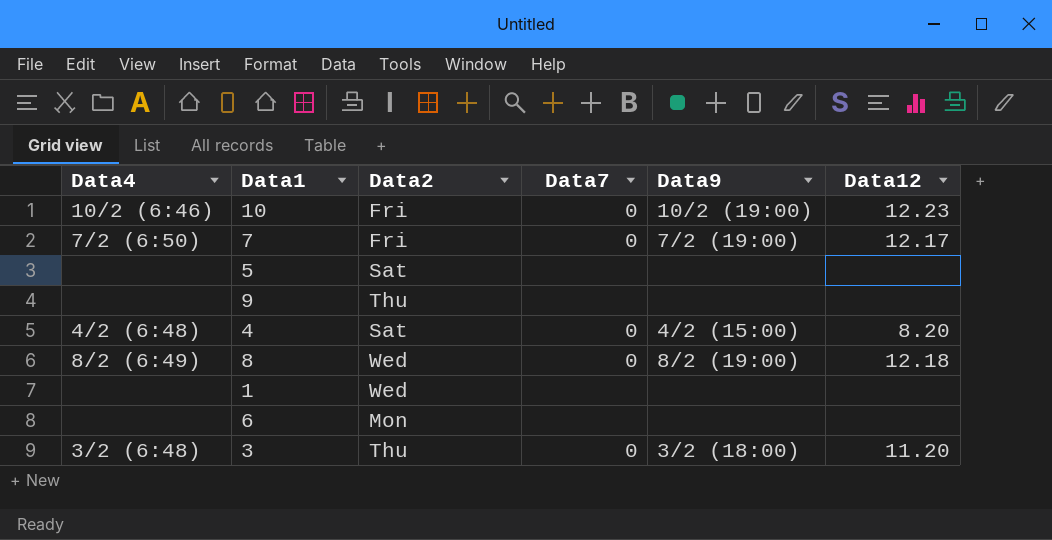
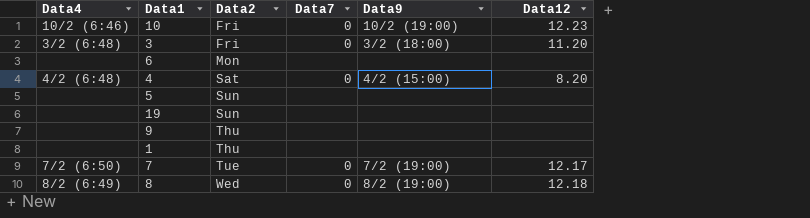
row order: none -> Data2 ascending
3 | Data2: Thu -> Fri
5 | Data2: Sat -> Sun
row 19: none -> none | Sun | none | none | none
1 | Data2: Wed -> Thu
7 | Data2: Fri -> Tue

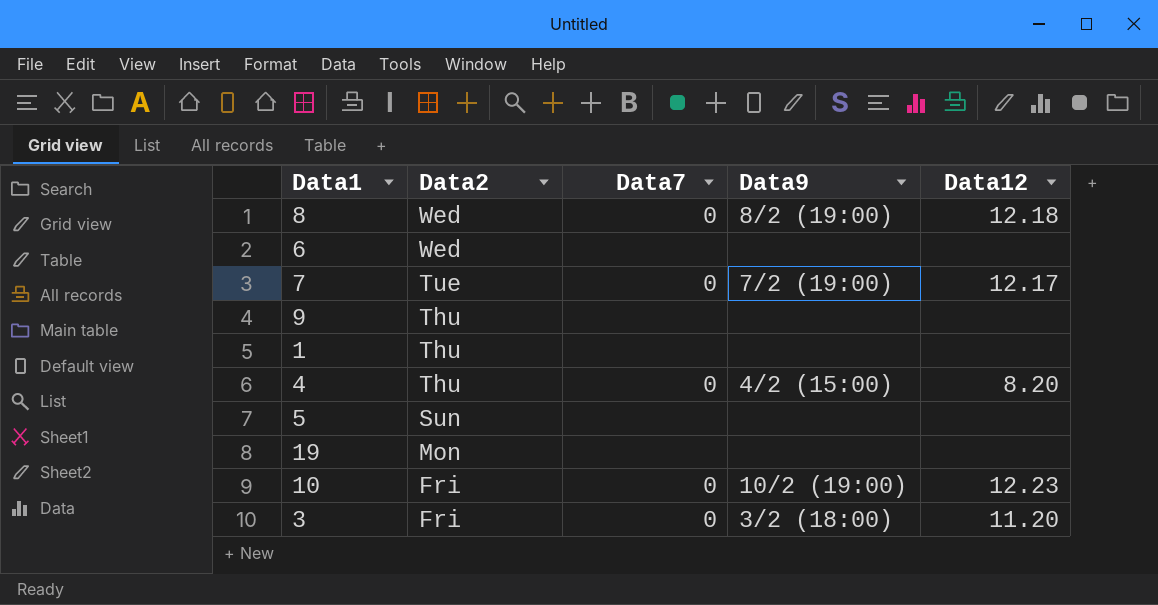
row order: Data2 ascending -> Data2 descending
column Data4 | position: 1 -> none
6 | Data2: Mon -> Wed
4 | Data2: Sat -> Thu
19 | Data2: Sun -> Mon

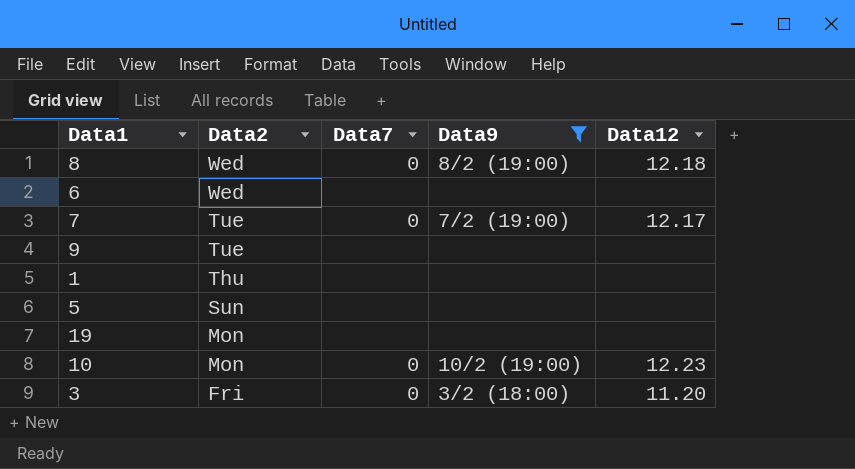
filter: none -> Data9 != 4/2 (15:00)
9 | Data2: Thu -> Tue
10 | Data2: Fri -> Mon

